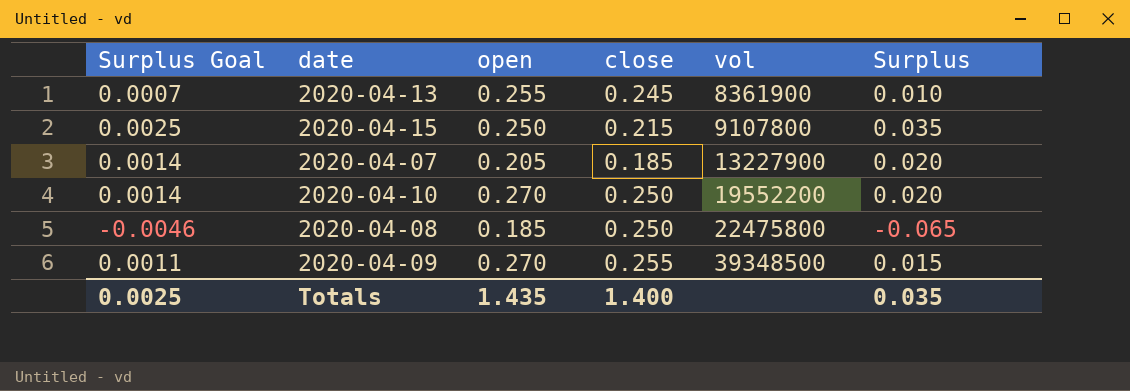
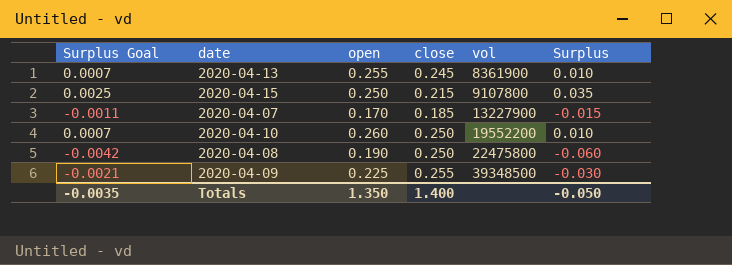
2020-04-07 | Surplus Goal: 0.0014 -> -0.0011
2020-04-07 | open: 0.205 -> 0.170
2020-04-07 | Surplus: 0.020 -> -0.015
2020-04-10 | Surplus Goal: 0.0014 -> 0.0007
2020-04-10 | open: 0.270 -> 0.260
2020-04-10 | Surplus: 0.020 -> 0.010
2020-04-08 | Surplus Goal: -0.0046 -> -0.0042
2020-04-08 | open: 0.185 -> 0.190
2020-04-08 | Surplus: -0.065 -> -0.060
2020-04-09 | Surplus Goal: 0.0011 -> -0.0021
2020-04-09 | open: 0.270 -> 0.225
2020-04-09 | Surplus: 0.015 -> -0.030
Totals | Surplus Goal: 0.0025 -> -0.0035
Totals | open: 1.435 -> 1.350
Totals | Surplus: 0.035 -> -0.050

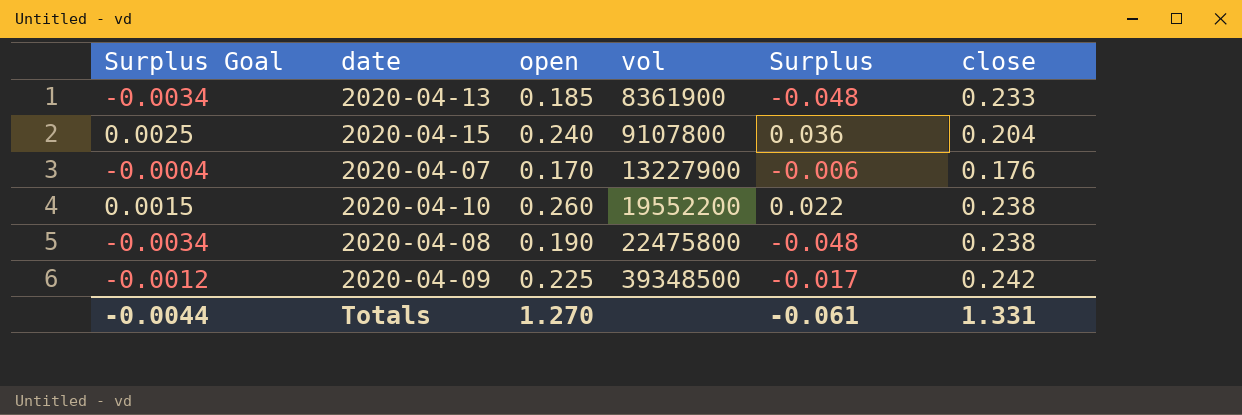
column close | position: 4 -> 6
2020-04-13 | Surplus Goal: 0.0007 -> -0.0034
2020-04-13 | open: 0.255 -> 0.185
2020-04-13 | Surplus: 0.010 -> -0.048
2020-04-13 | close: 0.245 -> 0.233
2020-04-15 | open: 0.250 -> 0.240
2020-04-15 | Surplus: 0.035 -> 0.036
2020-04-15 | close: 0.215 -> 0.204
2020-04-07 | Surplus Goal: -0.0011 -> -0.0004
2020-04-07 | Surplus: -0.015 -> -0.006
2020-04-07 | close: 0.185 -> 0.176
2020-04-10 | Surplus Goal: 0.0007 -> 0.0015
2020-04-10 | Surplus: 0.010 -> 0.022
2020-04-10 | close: 0.250 -> 0.238
2020-04-08 | Surplus Goal: -0.0042 -> -0.0034
2020-04-08 | Surplus: -0.060 -> -0.048
2020-04-08 | close: 0.250 -> 0.238
2020-04-09 | Surplus Goal: -0.0021 -> -0.0012
2020-04-09 | Surplus: -0.030 -> -0.017
2020-04-09 | close: 0.255 -> 0.242
Totals | Surplus Goal: -0.0035 -> -0.0044
Totals | open: 1.350 -> 1.270
Totals | Surplus: -0.050 -> -0.061
Totals | close: 1.400 -> 1.331

